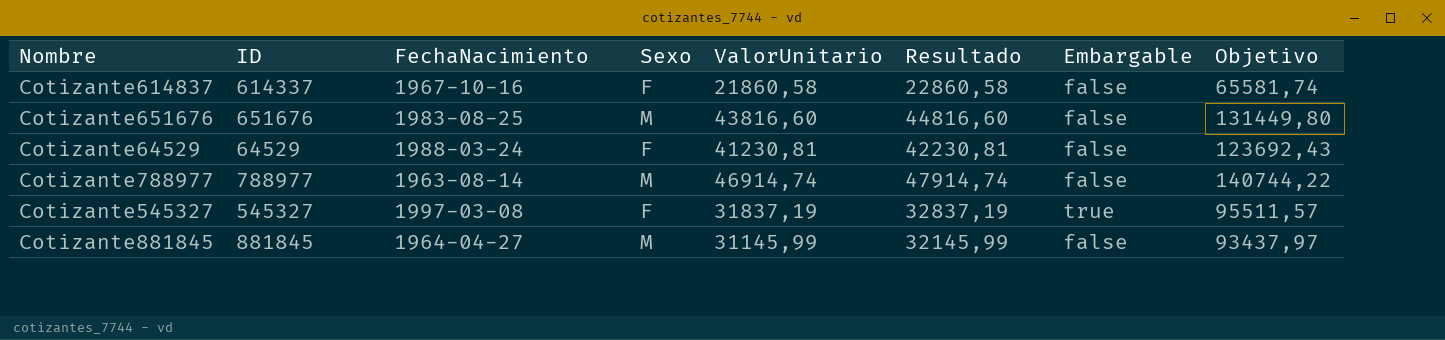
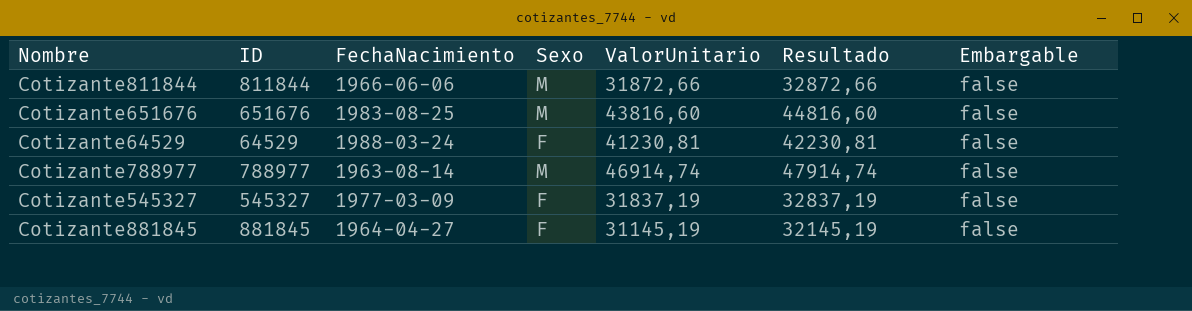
column Objetivo | formula: [ValorUnitario] * 3 -> none
row Cotizante614837: 614337 | 1967-10-16 | F | 21860,58 | 22860,58 | false | 65581,74 -> none
row Cotizante811844: none -> 811844 | 1966-06-06 | M | 31872,66 | 32872,66 | false
Cotizante545327 | FechaNacimiento: 1997-03-08 -> 1977-03-09
Cotizante545327 | Embargable: true -> false
Cotizante881845 | Sexo: M -> F
Cotizante881845 | ValorUnitario: 31145,99 -> 31145,19
Cotizante881845 | Resultado: 32145,99 -> 32145,19

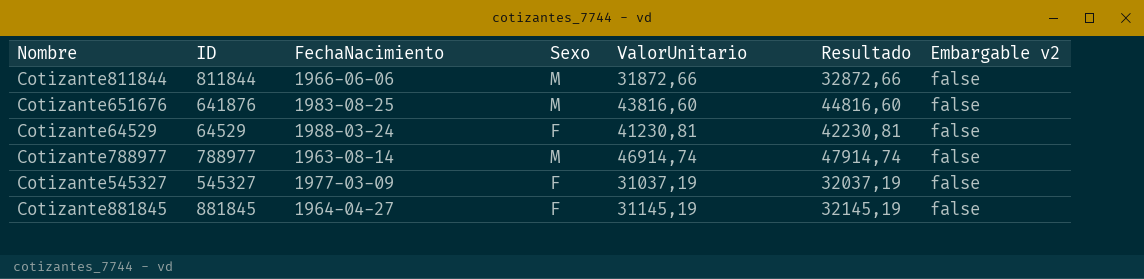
column name: Embargable -> Embargable v2
Cotizante651676 | ID: 651676 -> 641876
Cotizante545327 | ValorUnitario: 31837,19 -> 31037,19
Cotizante545327 | Resultado: 32837,19 -> 32037,19

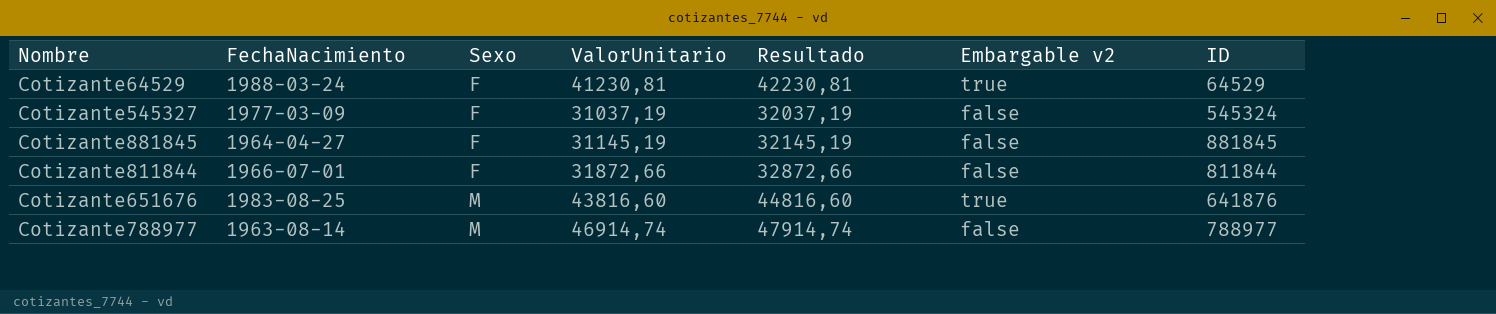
row order: none -> Sexo ascending
column ID | position: 2 -> 7
Cotizante64529 | Embargable v2: false -> true
Cotizante545327 | ID: 545327 -> 545324
Cotizante811844 | FechaNacimiento: 1966-06-06 -> 1966-07-01
Cotizante811844 | Sexo: M -> F
Cotizante651676 | Embargable v2: false -> true

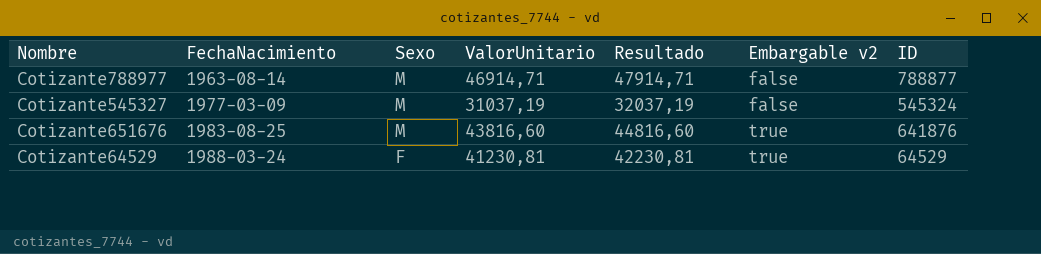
row order: Sexo ascending -> FechaNacimiento ascending
row Cotizante881845: 1964-04-27 | F | 31145,19 | 32145,19 | false | 881845 -> none
row Cotizante811844: 1966-07-01 | F | 31872,66 | 32872,66 | false | 811844 -> none
Cotizante788977 | ValorUnitario: 46914,74 -> 46914,71
Cotizante788977 | Resultado: 47914,74 -> 47914,71
Cotizante788977 | ID: 788977 -> 788877
Cotizante545327 | Sexo: F -> M

